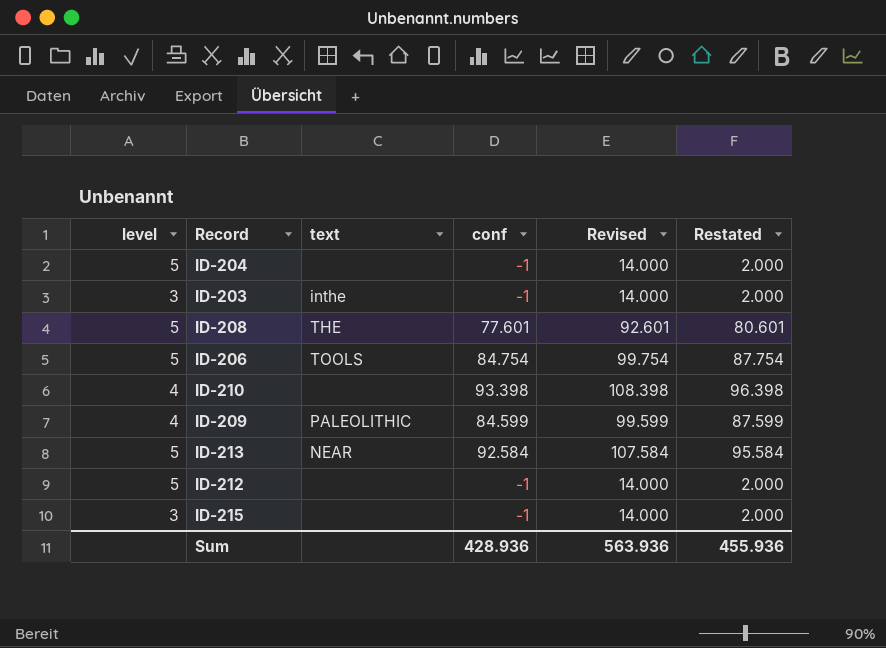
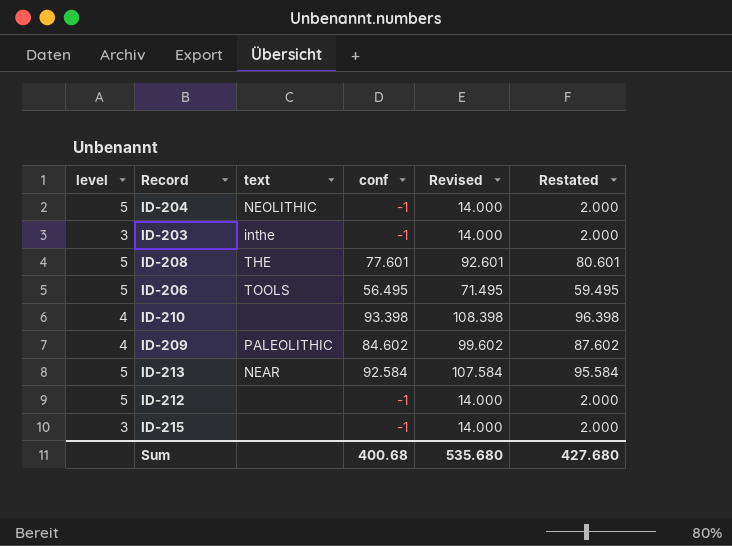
ID-204 | text: none -> NEOLITHIC
ID-206 | conf: 84.754 -> 56.495
ID-206 | Revised: 99.754 -> 71.495
ID-206 | Restated: 87.754 -> 59.495
ID-209 | conf: 84.599 -> 84.602
ID-209 | Revised: 99.599 -> 99.602
ID-209 | Restated: 87.599 -> 87.602
Sum | conf: 428.936 -> 400.68
Sum | Revised: 563.936 -> 535.680
Sum | Restated: 455.936 -> 427.680

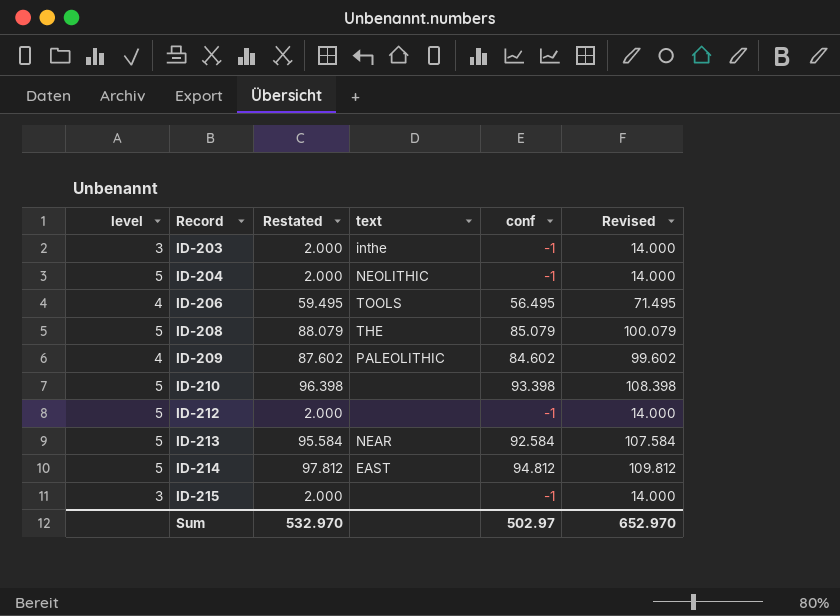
row order: none -> Record ascending
column Restated | position: 6 -> 3
ID-206 | level: 5 -> 4
ID-208 | Restated: 80.601 -> 88.079
ID-208 | conf: 77.601 -> 85.079
ID-208 | Revised: 92.601 -> 100.079
ID-210 | level: 4 -> 5
row ID-214: none -> 5 | 97.812 | EAST | 94.812 | 109.812
Sum | Restated: 427.680 -> 532.970
Sum | conf: 400.68 -> 502.97
Sum | Revised: 535.680 -> 652.970

